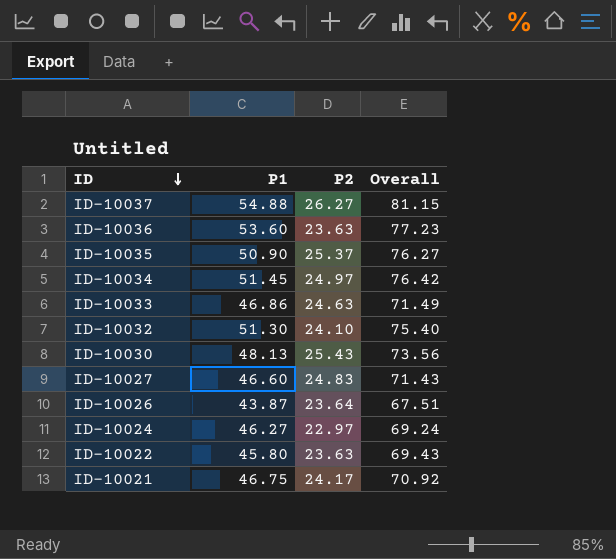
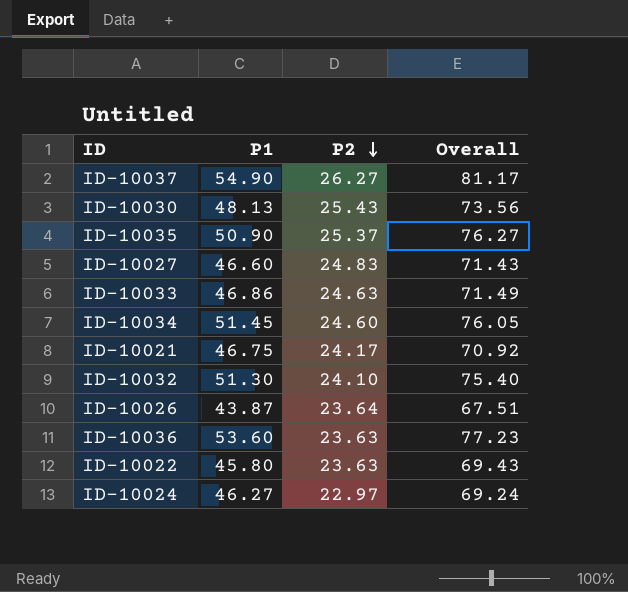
row order: ID descending -> P2 descending
ID-10037 | P1: 54.88 -> 54.90
ID-10037 | Overall: 81.15 -> 81.17
ID-10034 | P2: 24.97 -> 24.60
ID-10034 | Overall: 76.42 -> 76.05

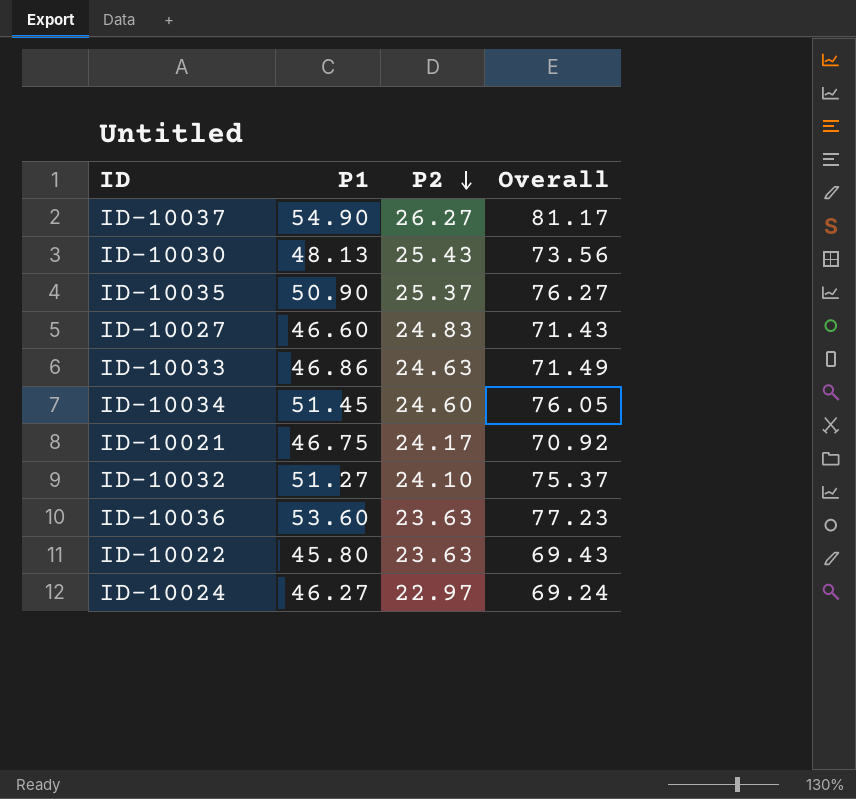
row ID-10026: 43.87 | 23.64 | 67.51 -> none
ID-10032 | P1: 51.30 -> 51.27
ID-10032 | Overall: 75.40 -> 75.37

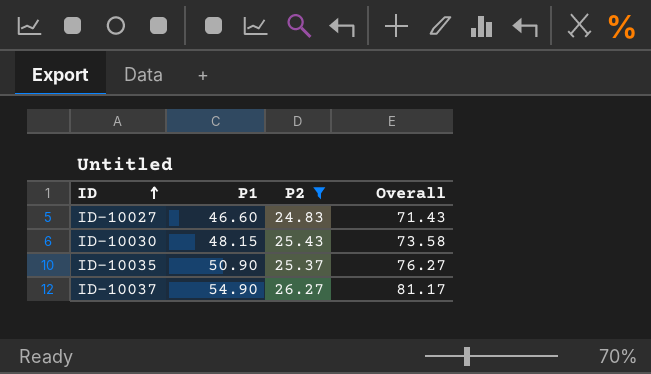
filter: none -> P2 >= 24.83
row order: P2 descending -> ID ascending
ID-10030 | P1: 48.13 -> 48.15
ID-10030 | Overall: 73.56 -> 73.58

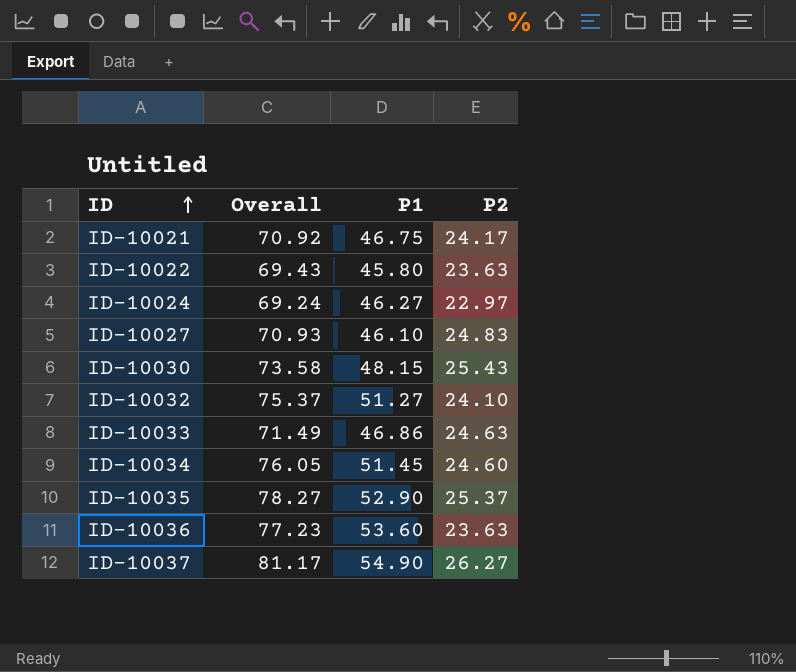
filter: P2 >= 24.83 -> none
column Overall | position: 4 -> 2
ID-10027 | Overall: 71.43 -> 70.93
ID-10027 | P1: 46.60 -> 46.10
ID-10035 | Overall: 76.27 -> 78.27
ID-10035 | P1: 50.90 -> 52.90

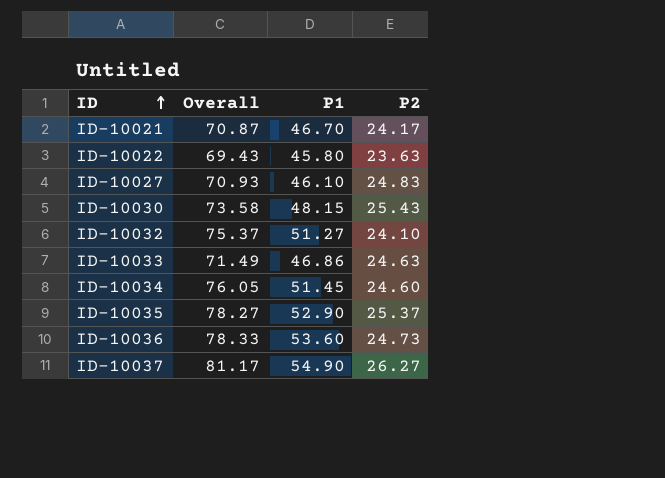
row ID-10024: 69.24 | 46.27 | 22.97 -> none
ID-10021 | Overall: 70.92 -> 70.87
ID-10021 | P1: 46.75 -> 46.70
ID-10036 | Overall: 77.23 -> 78.33
ID-10036 | P2: 23.63 -> 24.73

